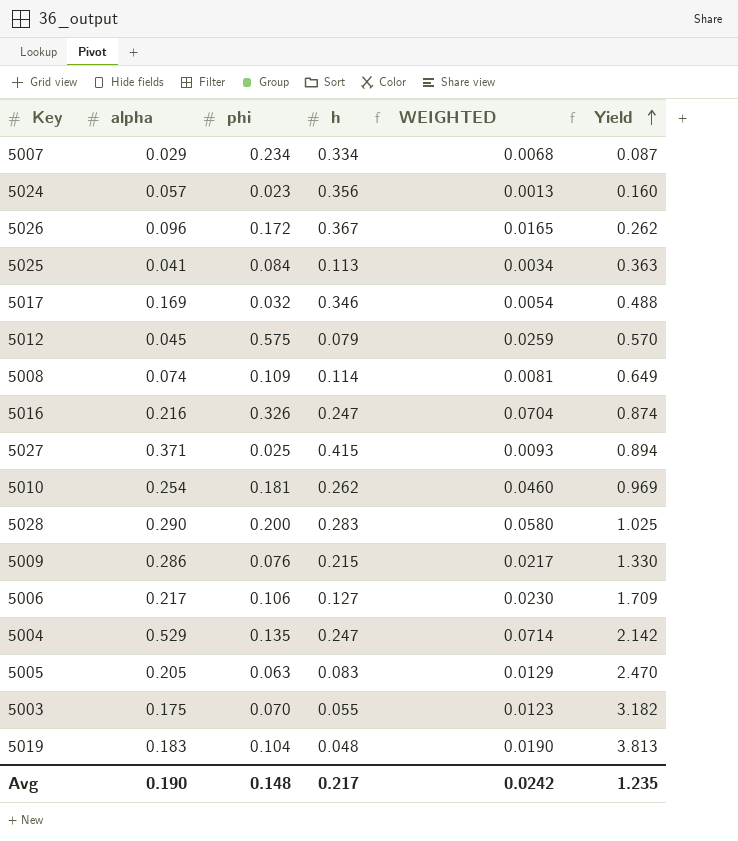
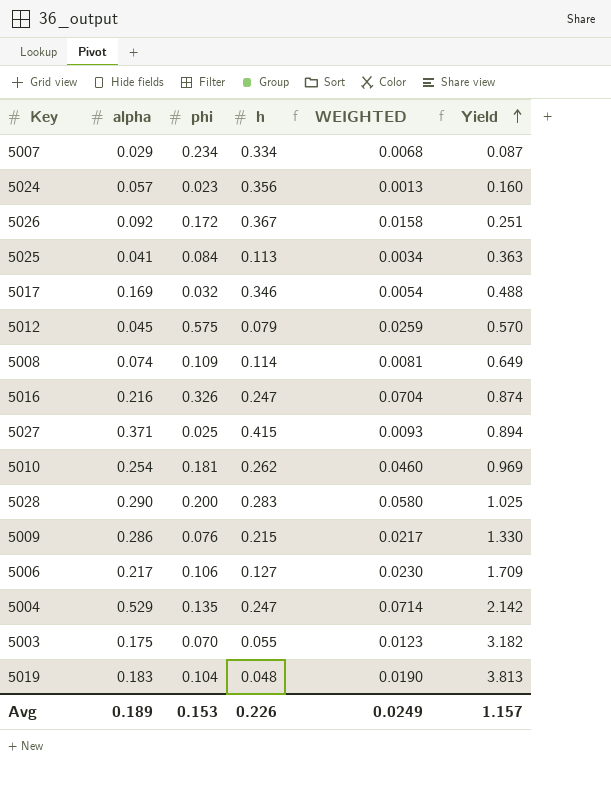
row 5005: 0.205 | 0.063 | 0.083 | 0.0129 | 2.470 -> none
5026 | alpha: 0.096 -> 0.092
5026 | WEIGHTED: 0.0165 -> 0.0158
5026 | Yield: 0.262 -> 0.251
Avg | alpha: 0.190 -> 0.189
Avg | phi: 0.148 -> 0.153
Avg | h: 0.217 -> 0.226
Avg | WEIGHTED: 0.0242 -> 0.0249
Avg | Yield: 1.235 -> 1.157

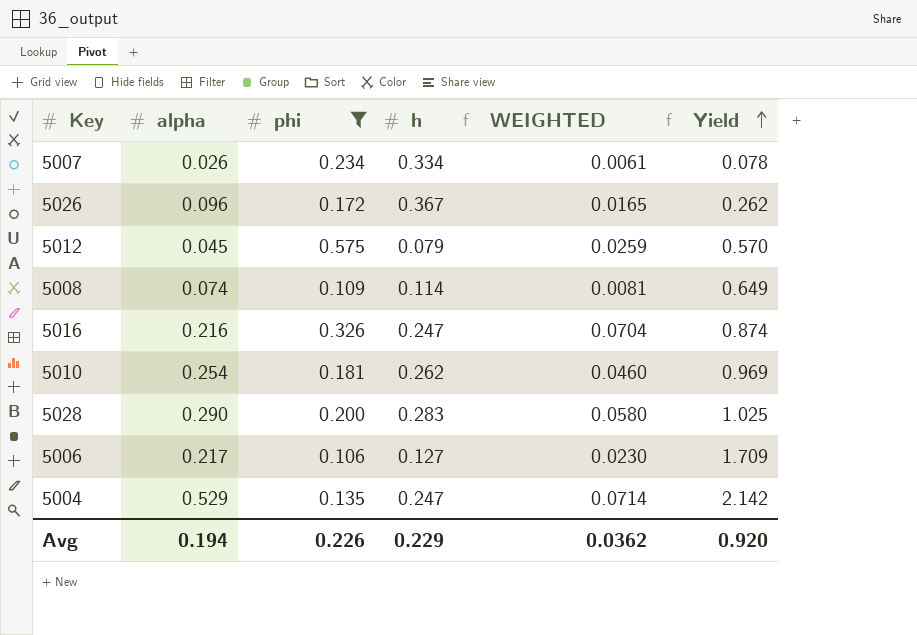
filter: none -> phi >= 0.106
5007 | alpha: 0.029 -> 0.026
5007 | WEIGHTED: 0.0068 -> 0.0061
5007 | Yield: 0.087 -> 0.078
5026 | alpha: 0.092 -> 0.096
5026 | WEIGHTED: 0.0158 -> 0.0165
5026 | Yield: 0.251 -> 0.262
Avg | alpha: 0.189 -> 0.194
Avg | phi: 0.153 -> 0.226
Avg | h: 0.226 -> 0.229
Avg | WEIGHTED: 0.0249 -> 0.0362
Avg | Yield: 1.157 -> 0.920

